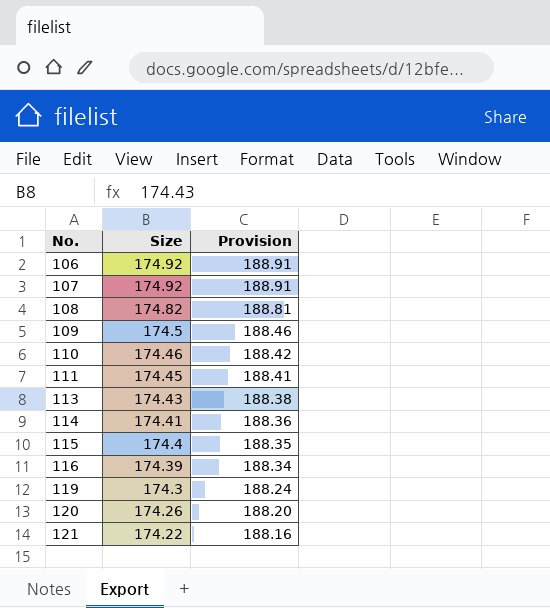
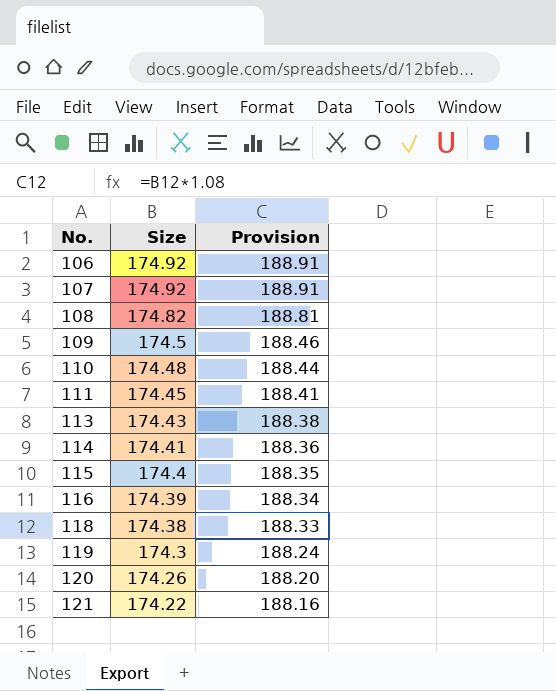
110 | Size: 174.46 -> 174.48
110 | Provision: 188.42 -> 188.44
row 118: none -> 174.38 | 188.33

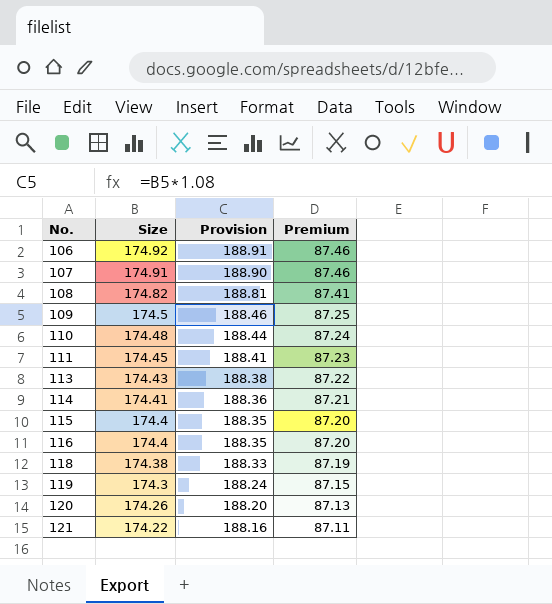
column Premium | formula: none -> [Size] * 0.5
107 | Size: 174.92 -> 174.91
107 | Provision: 188.91 -> 188.90
116 | Size: 174.39 -> 174.4
116 | Provision: 188.34 -> 188.35

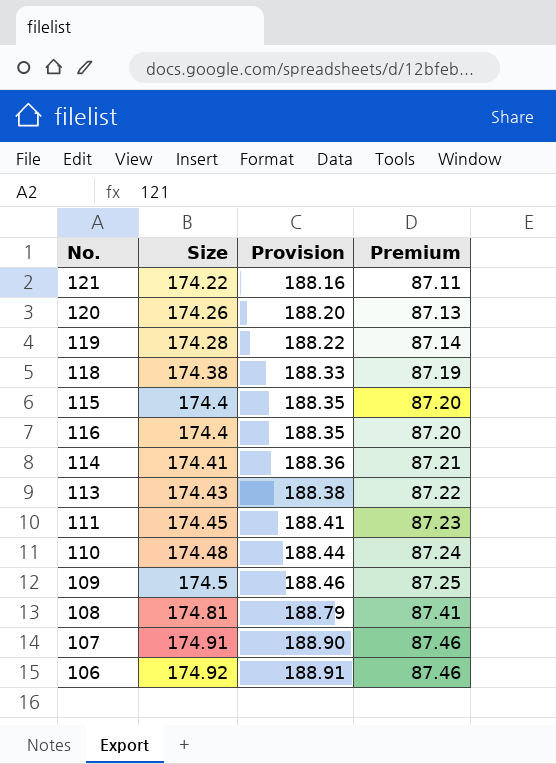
row order: No. ascending -> Size ascending
119 | Size: 174.3 -> 174.28
119 | Provision: 188.24 -> 188.22
119 | Premium: 87.15 -> 87.14
108 | Size: 174.82 -> 174.81
108 | Provision: 188.81 -> 188.79

